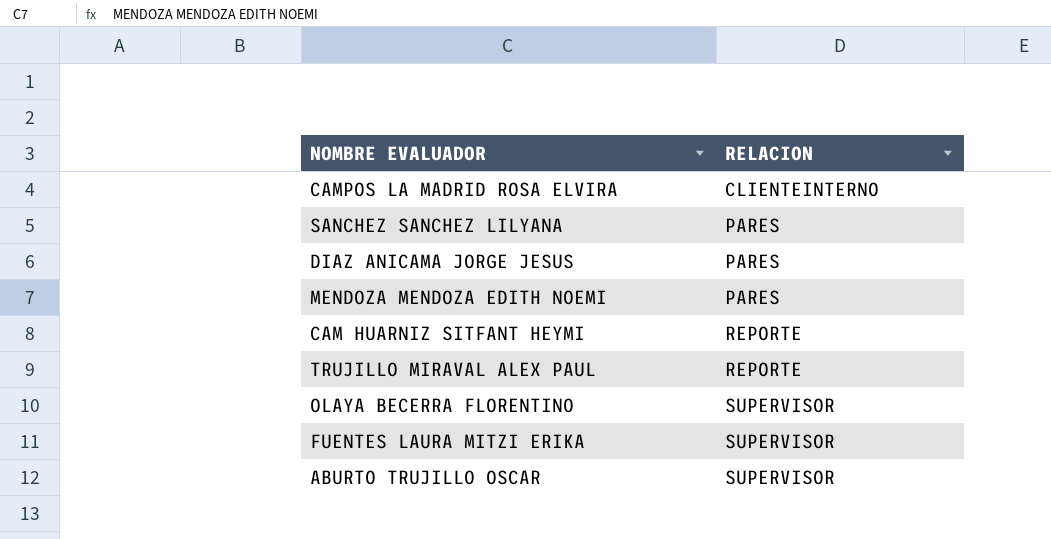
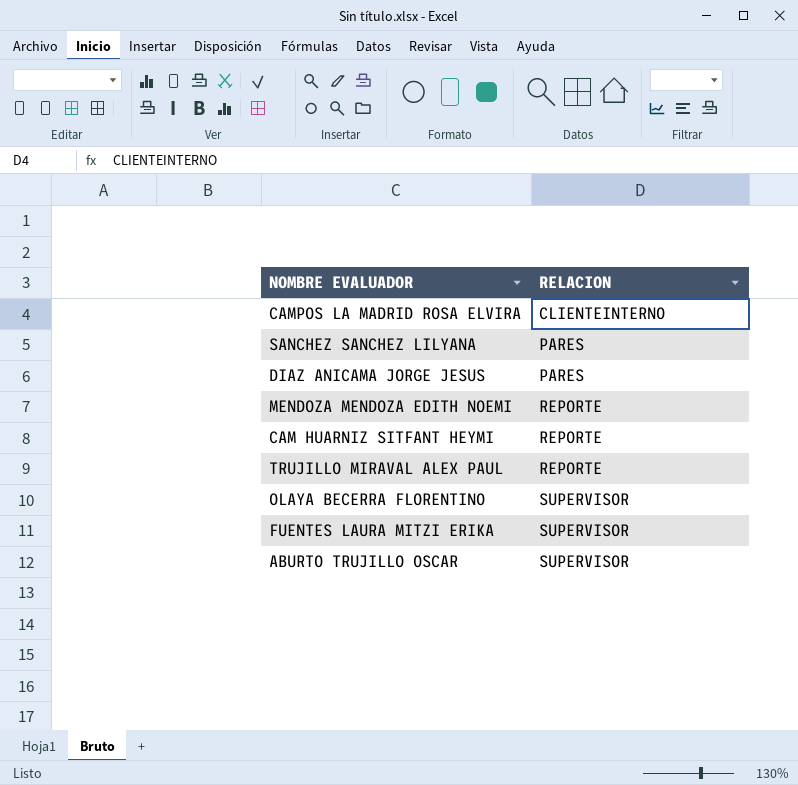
MENDOZA MENDOZA EDITH NOEMI | RELACION: PARES -> REPORTE

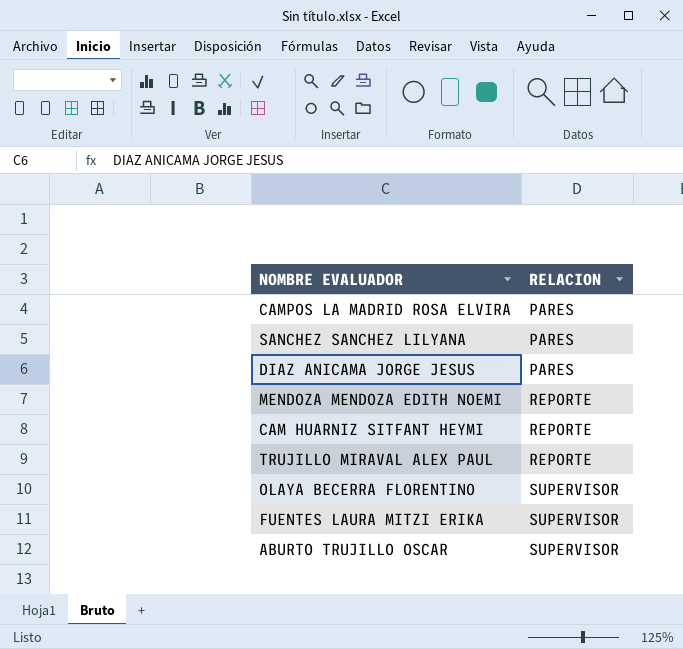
CAMPOS LA MADRID ROSA ELVIRA | RELACION: CLIENTEINTERNO -> PARES

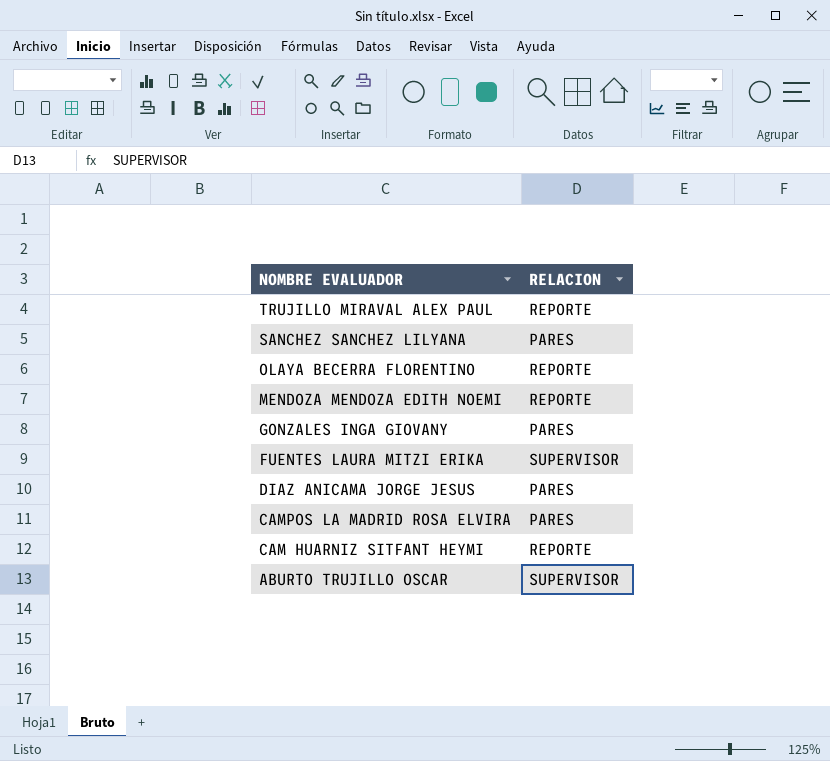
row order: RELACION ascending -> NOMBRE EVALUADOR descending
OLAYA BECERRA FLORENTINO | RELACION: SUPERVISOR -> REPORTE
row GONZALES INGA GIOVANY: none -> PARES

